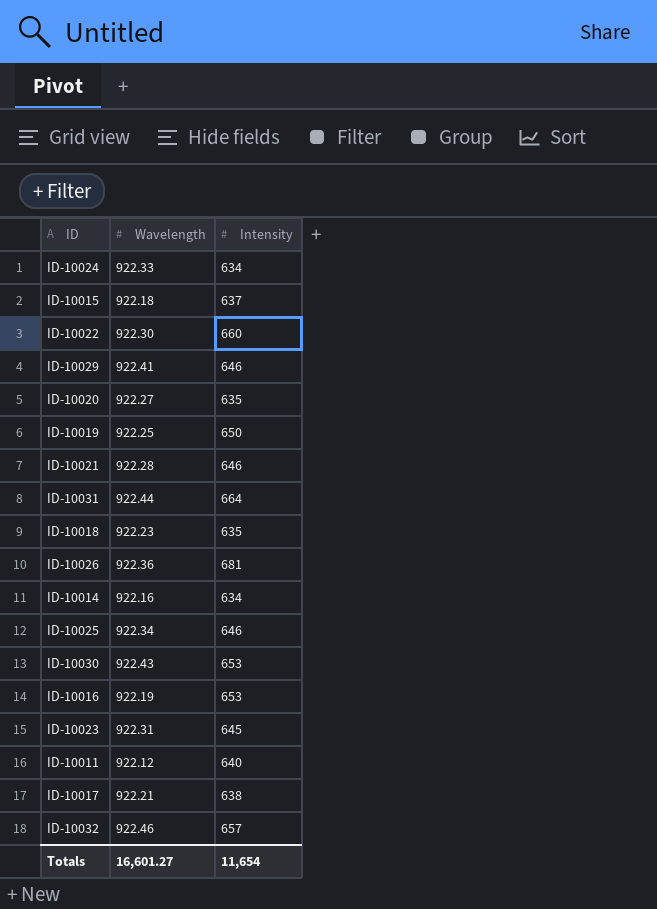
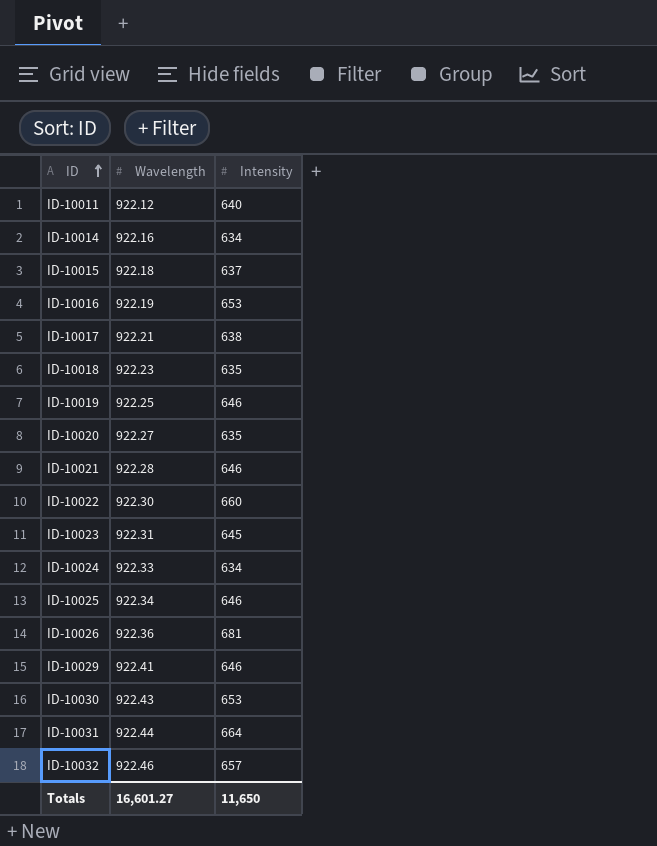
row order: none -> ID ascending
ID-10019 | Intensity: 650 -> 646
Totals | Intensity: 11,654 -> 11,650

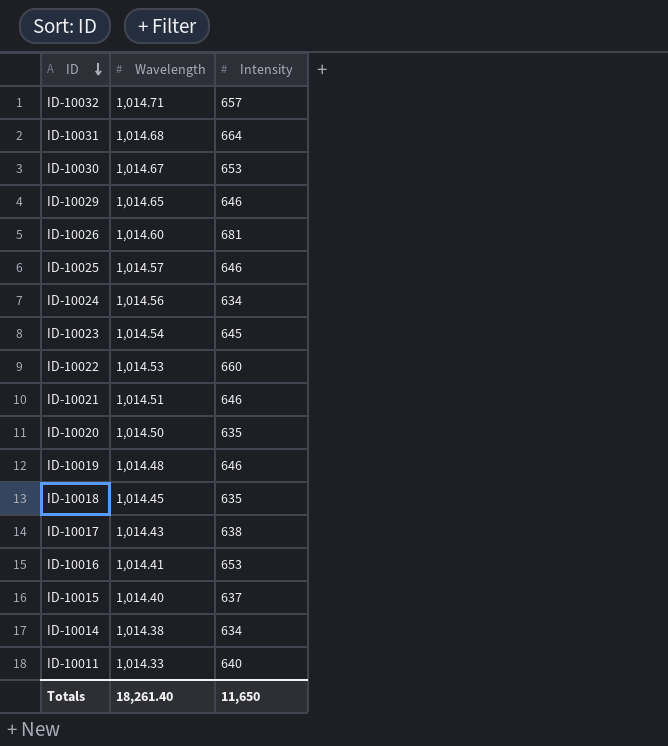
row order: ID ascending -> ID descending
ID-10032 | Wavelength: 922.46 -> 1,014.71
ID-10031 | Wavelength: 922.44 -> 1,014.68
ID-10030 | Wavelength: 922.43 -> 1,014.67
ID-10029 | Wavelength: 922.41 -> 1,014.65
ID-10026 | Wavelength: 922.36 -> 1,014.60
ID-10025 | Wavelength: 922.34 -> 1,014.57
ID-10024 | Wavelength: 922.33 -> 1,014.56
ID-10023 | Wavelength: 922.31 -> 1,014.54
ID-10022 | Wavelength: 922.30 -> 1,014.53
ID-10021 | Wavelength: 922.28 -> 1,014.51
ID-10020 | Wavelength: 922.27 -> 1,014.50
ID-10019 | Wavelength: 922.25 -> 1,014.48
ID-10018 | Wavelength: 922.23 -> 1,014.45
ID-10017 | Wavelength: 922.21 -> 1,014.43
ID-10016 | Wavelength: 922.19 -> 1,014.41
ID-10015 | Wavelength: 922.18 -> 1,014.40
ID-10014 | Wavelength: 922.16 -> 1,014.38
ID-10011 | Wavelength: 922.12 -> 1,014.33
Totals | Wavelength: 16,601.27 -> 18,261.40

